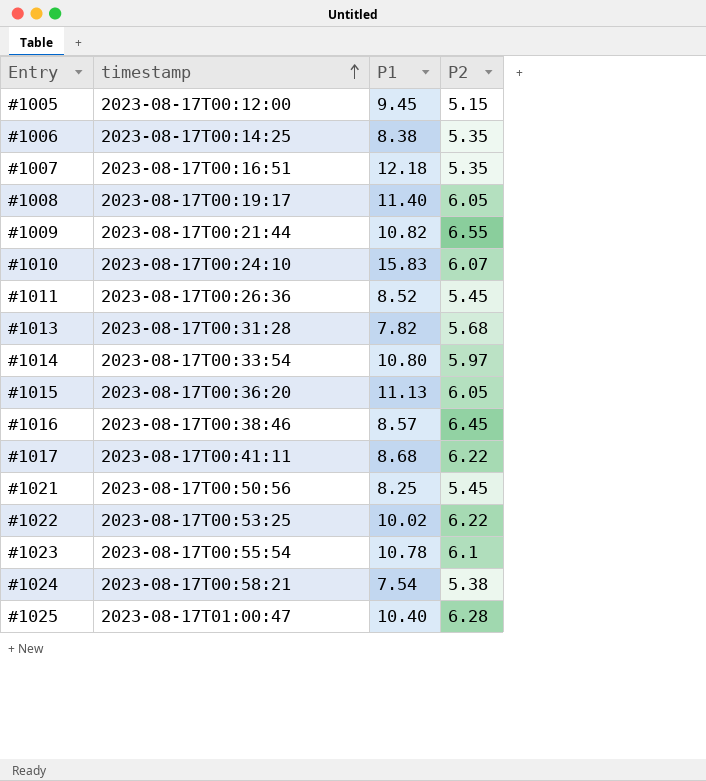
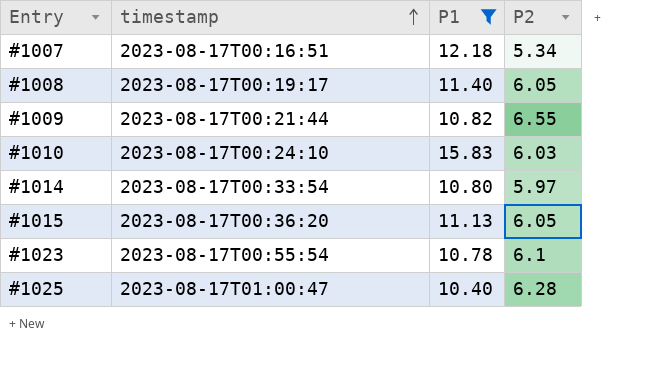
filter: none -> P1 >= 10.40
#1007 | P2: 5.35 -> 5.34
#1010 | P2: 6.07 -> 6.03

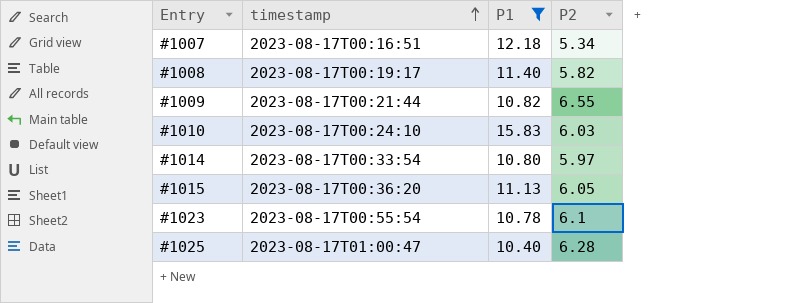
#1008 | P2: 6.05 -> 5.82

